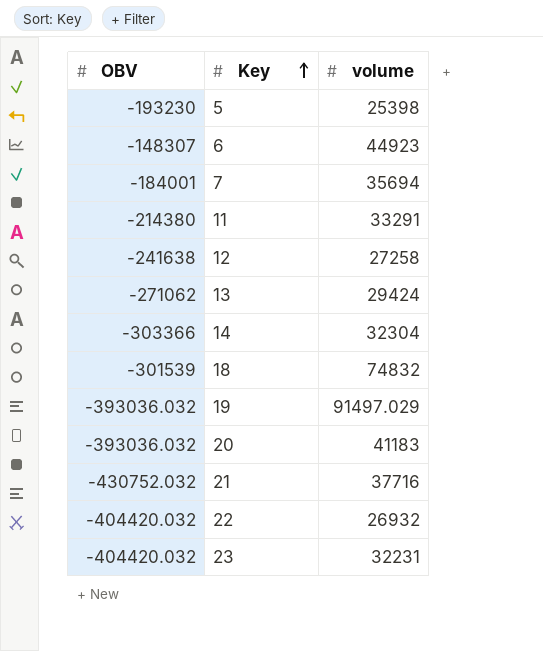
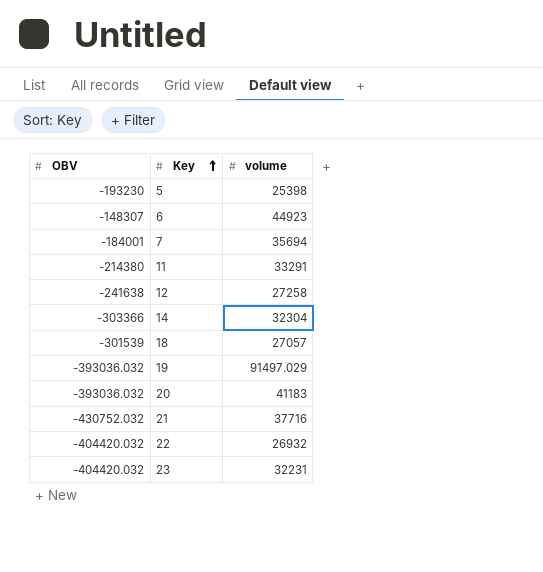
row 13: -271062 | 29424 -> none
18 | volume: 74832 -> 27057

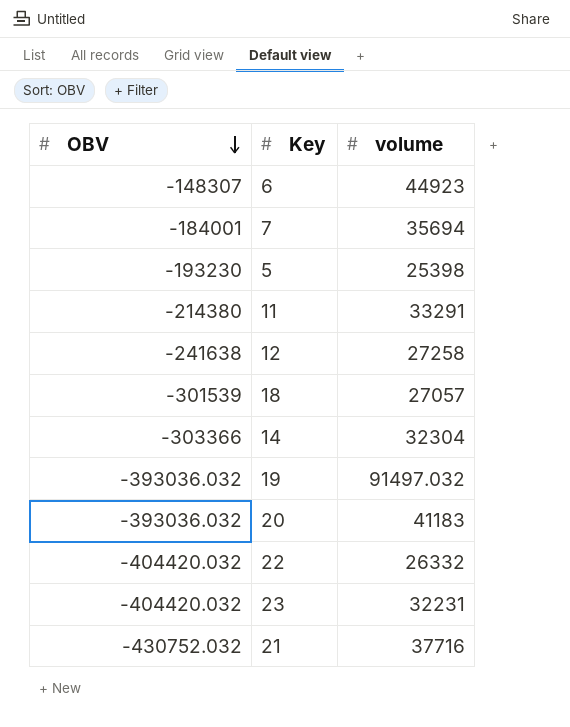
row order: Key ascending -> OBV descending
19 | volume: 91497.029 -> 91497.032
22 | volume: 26932 -> 26332

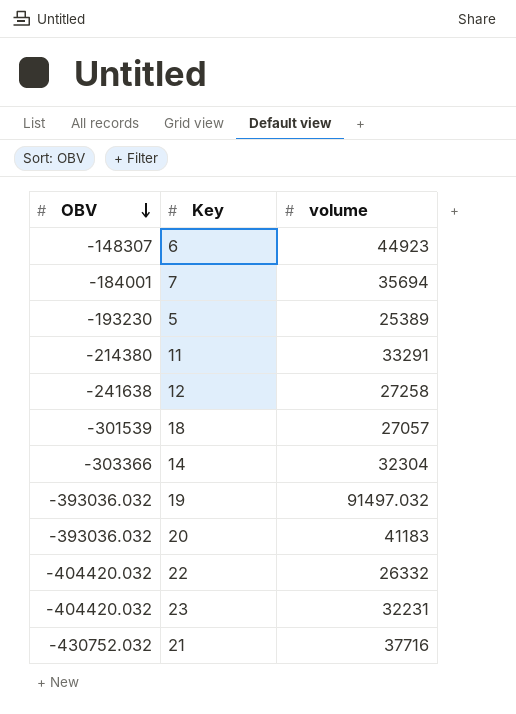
5 | volume: 25398 -> 25389

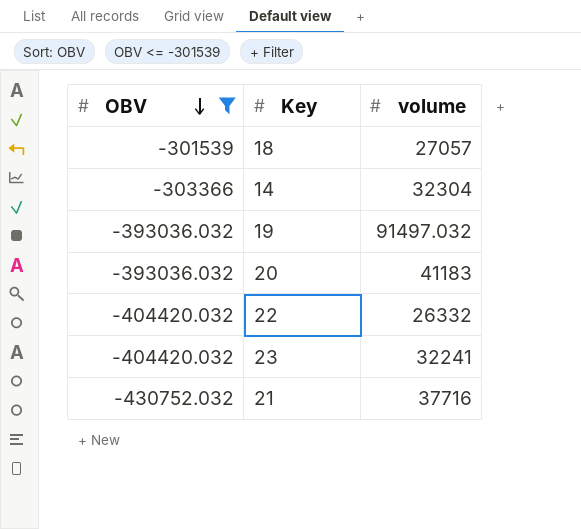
filter: none -> OBV <= -301539
23 | volume: 32231 -> 32241

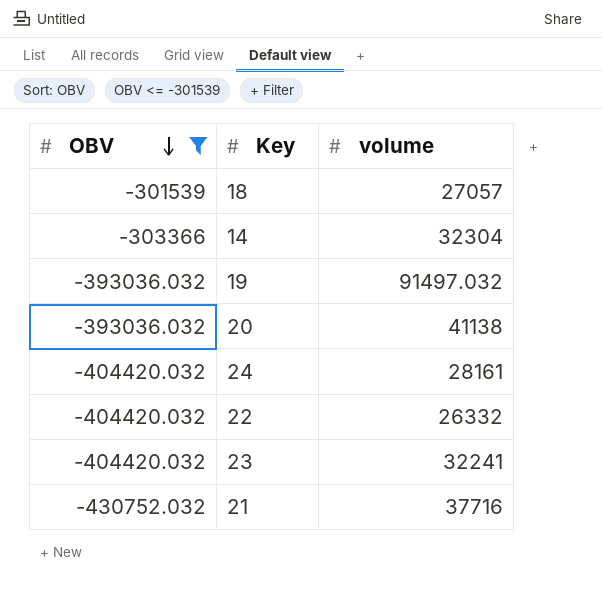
20 | volume: 41183 -> 41138
row 24: none -> -404420.032 | 28161

